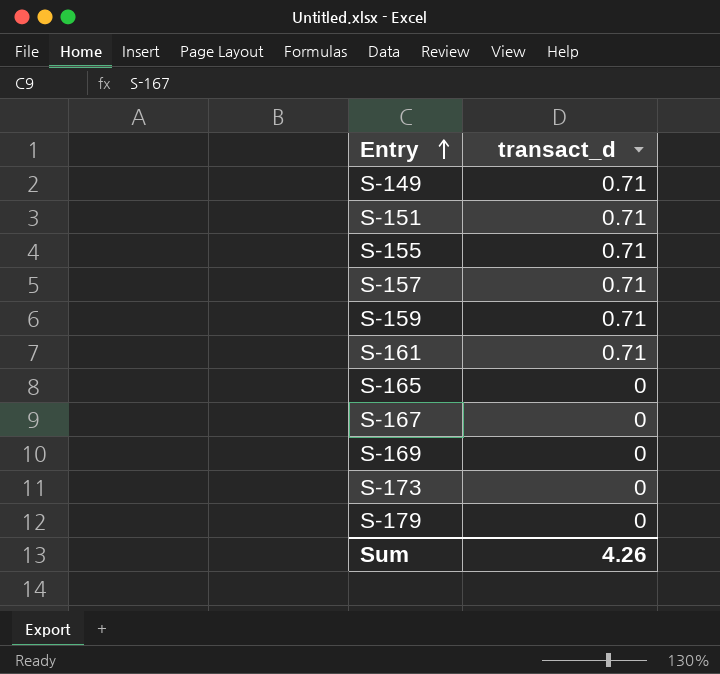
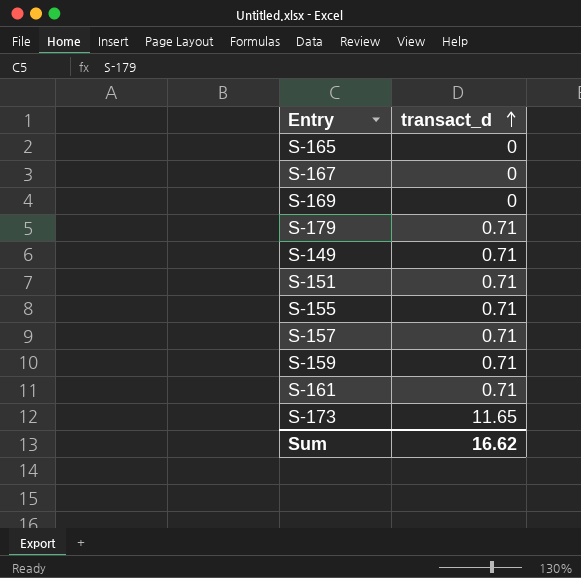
row order: Entry ascending -> transact_d ascending
S-179 | transact_d: 0 -> 0.71
S-173 | transact_d: 0 -> 11.65
Sum | transact_d: 4.26 -> 16.62

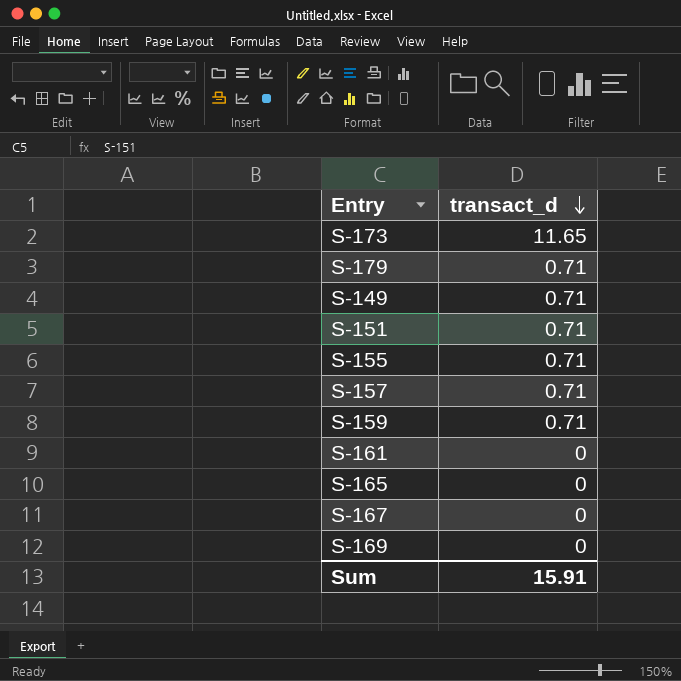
row order: transact_d ascending -> transact_d descending
S-161 | transact_d: 0.71 -> 0
Sum | transact_d: 16.62 -> 15.91

